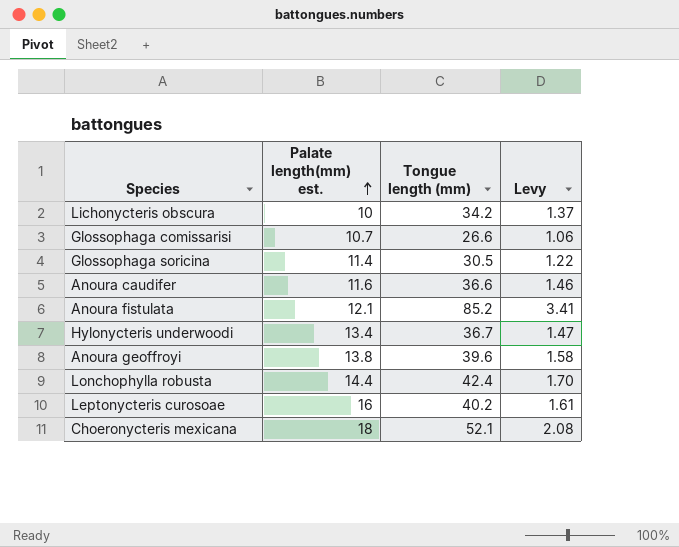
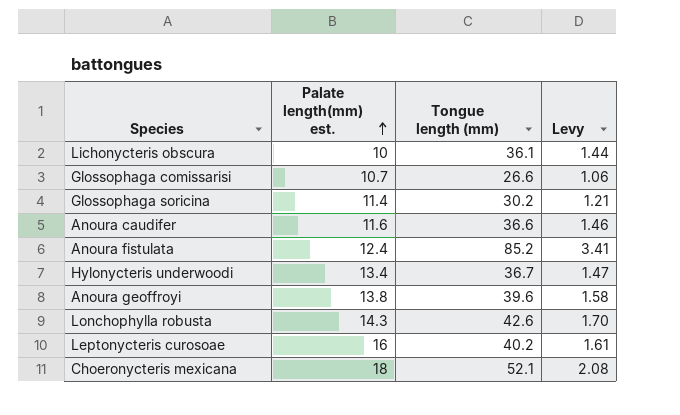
Lichonycteris obscura | Tongue length (mm): 34.2 -> 36.1
Lichonycteris obscura | Levy: 1.37 -> 1.44
Glossophaga soricina | Tongue length (mm): 30.5 -> 30.2
Glossophaga soricina | Levy: 1.22 -> 1.21
Anoura fistulata | Palate length(mm) est.: 12.1 -> 12.4
Lonchophylla robusta | Palate length(mm) est.: 14.4 -> 14.3
Lonchophylla robusta | Tongue length (mm): 42.4 -> 42.6

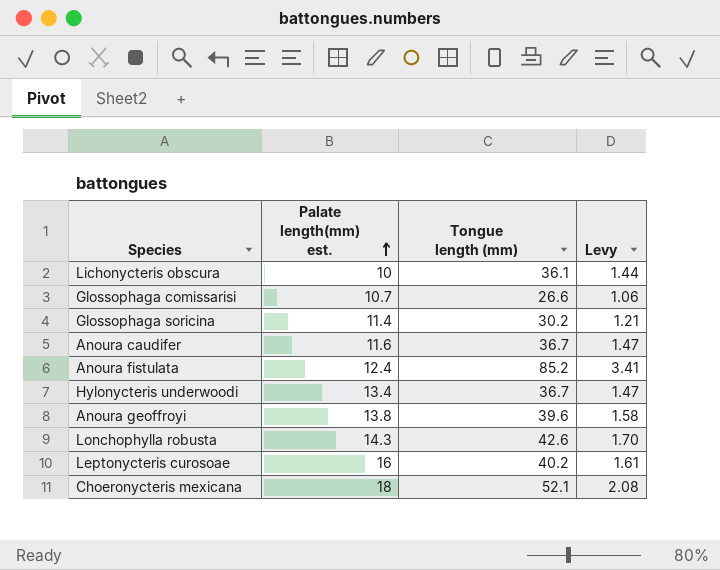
Anoura caudifer | Tongue length (mm): 36.6 -> 36.7
Anoura caudifer | Levy: 1.46 -> 1.47

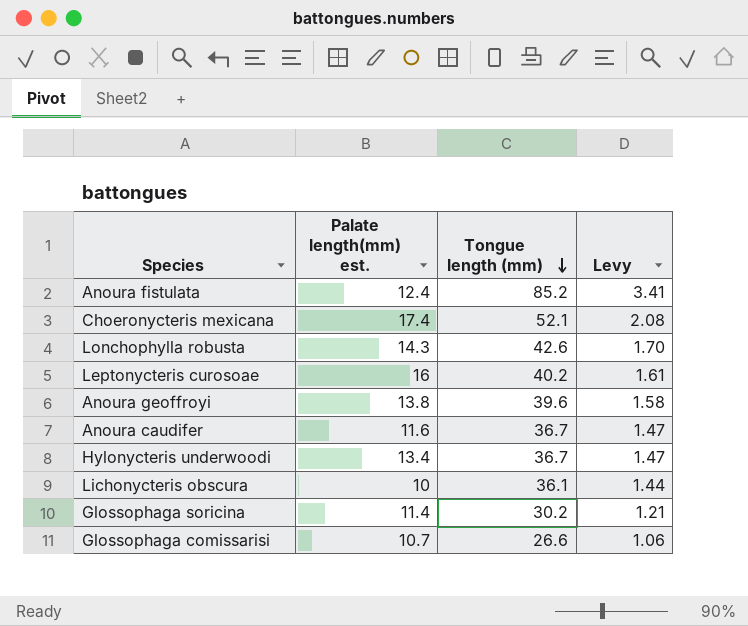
row order: Palate length(mm) est. ascending -> Tongue length (mm) descending
Choeronycteris mexicana | Palate length(mm) est.: 18 -> 17.4

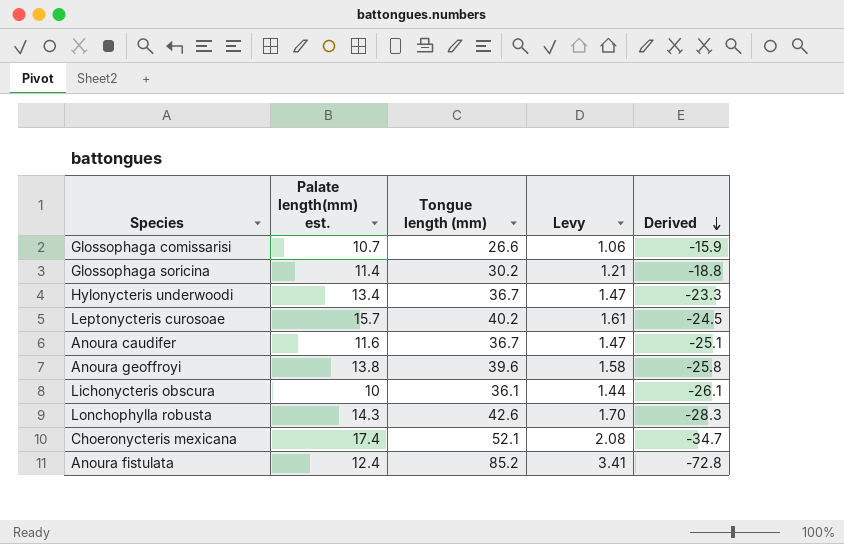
row order: Tongue length (mm) descending -> Derived descending
column Derived | formula: none -> [Palate length(mm) est.] - [Tongue length (mm)]
Leptonycteris curosoae | Palate length(mm) est.: 16 -> 15.7

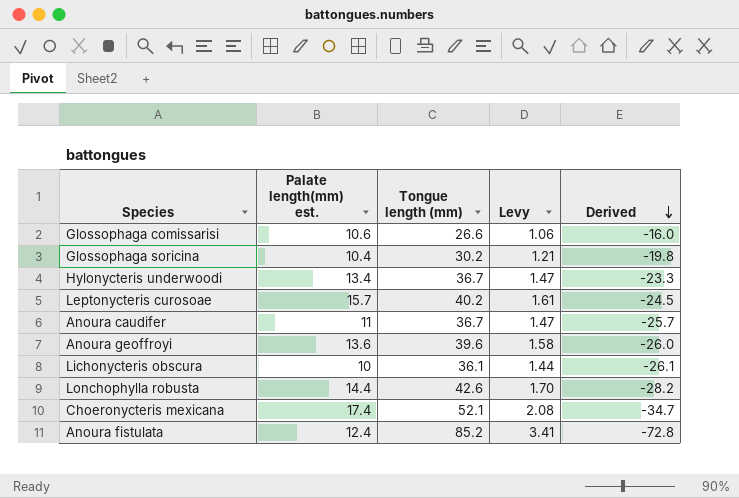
Glossophaga comissarisi | Palate length(mm) est.: 10.7 -> 10.6
Glossophaga comissarisi | Derived: -15.9 -> -16.0
Glossophaga soricina | Palate length(mm) est.: 11.4 -> 10.4
Glossophaga soricina | Derived: -18.8 -> -19.8
Anoura caudifer | Palate length(mm) est.: 11.6 -> 11
Anoura caudifer | Derived: -25.1 -> -25.7
Anoura geoffroyi | Palate length(mm) est.: 13.8 -> 13.6
Anoura geoffroyi | Derived: -25.8 -> -26.0
Lonchophylla robusta | Palate length(mm) est.: 14.3 -> 14.4
Lonchophylla robusta | Derived: -28.3 -> -28.2

